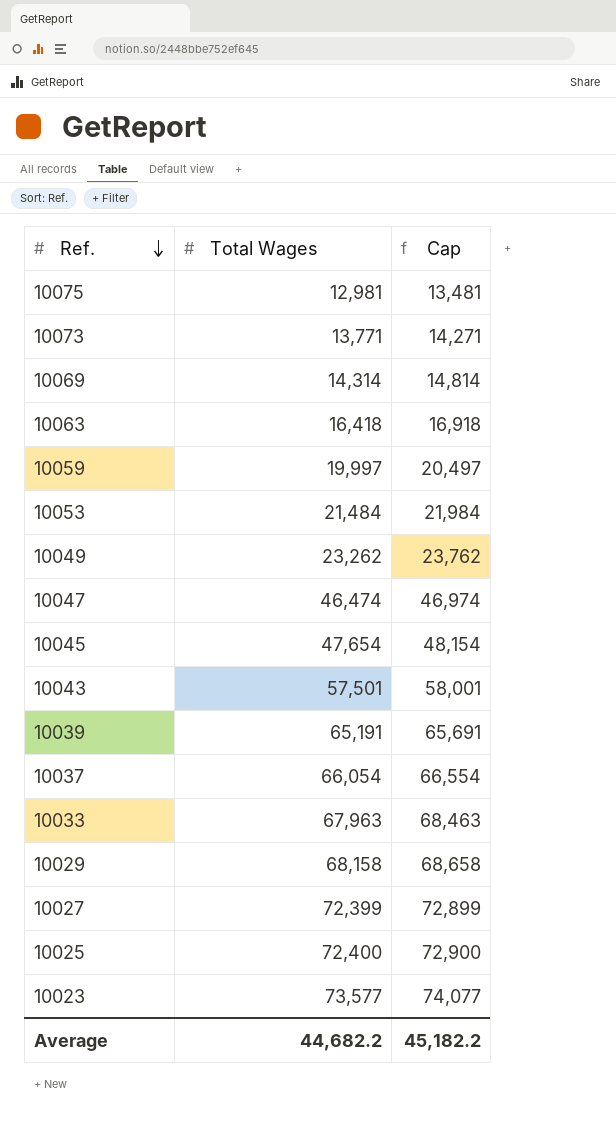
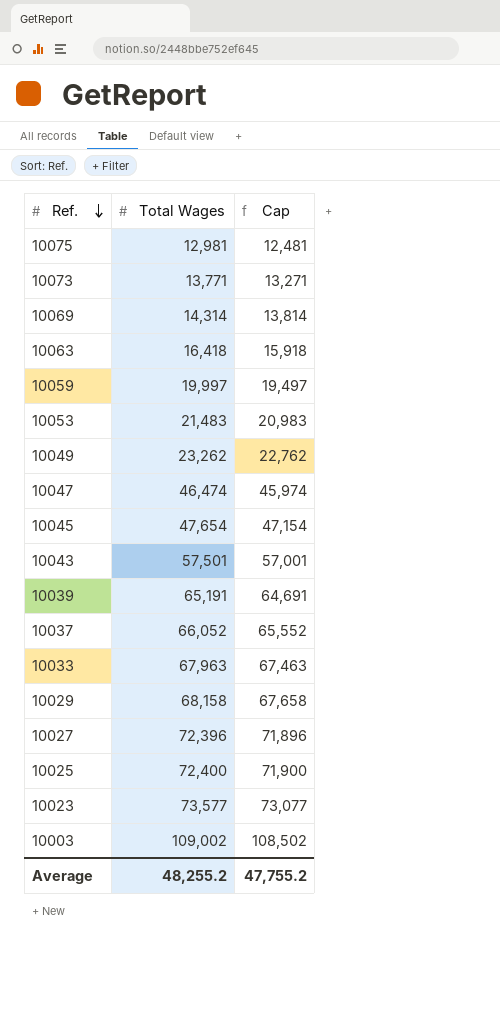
column Cap | formula: [Total Wages] + 500 -> [Total Wages] - 500
10053 | Total Wages: 21,484 -> 21,483
10037 | Total Wages: 66,054 -> 66,052
10027 | Total Wages: 72,399 -> 72,396
row 10003: none -> 109,002 | 108,502
Average | Total Wages: 44,682.2 -> 48,255.2
Average | Cap: 45,182.2 -> 47,755.2

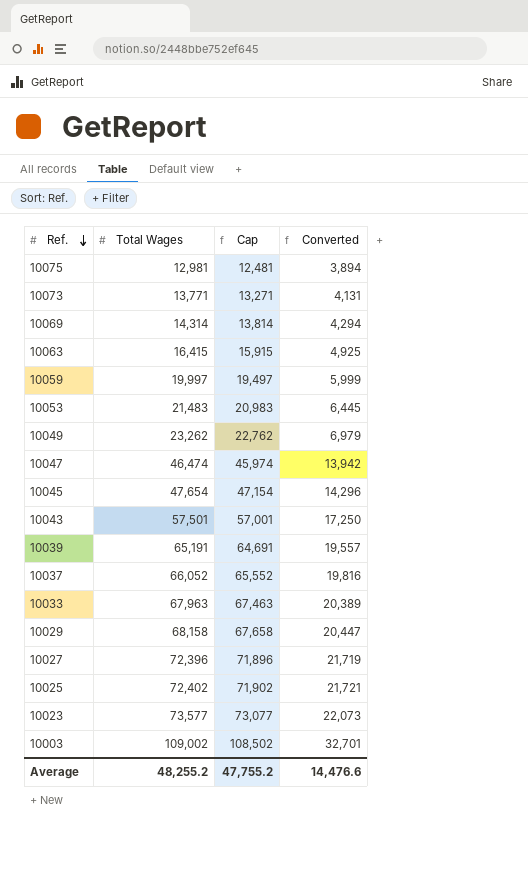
column Converted | formula: none -> [Total Wages] * 0.3
10063 | Total Wages: 16,418 -> 16,415
10063 | Cap: 15,918 -> 15,915
10025 | Total Wages: 72,400 -> 72,402
10025 | Cap: 71,900 -> 71,902

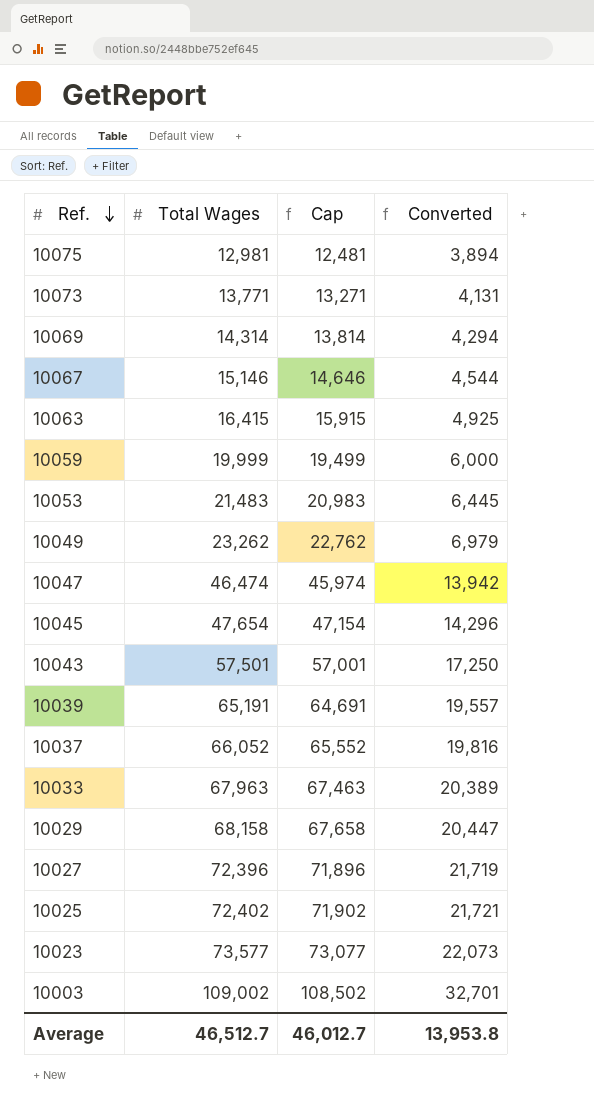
row 10067: none -> 15,146 | 14,646 | 4,544
10059 | Total Wages: 19,997 -> 19,999
10059 | Cap: 19,497 -> 19,499
10059 | Converted: 5,999 -> 6,000
Average | Total Wages: 48,255.2 -> 46,512.7
Average | Cap: 47,755.2 -> 46,012.7
Average | Converted: 14,476.6 -> 13,953.8

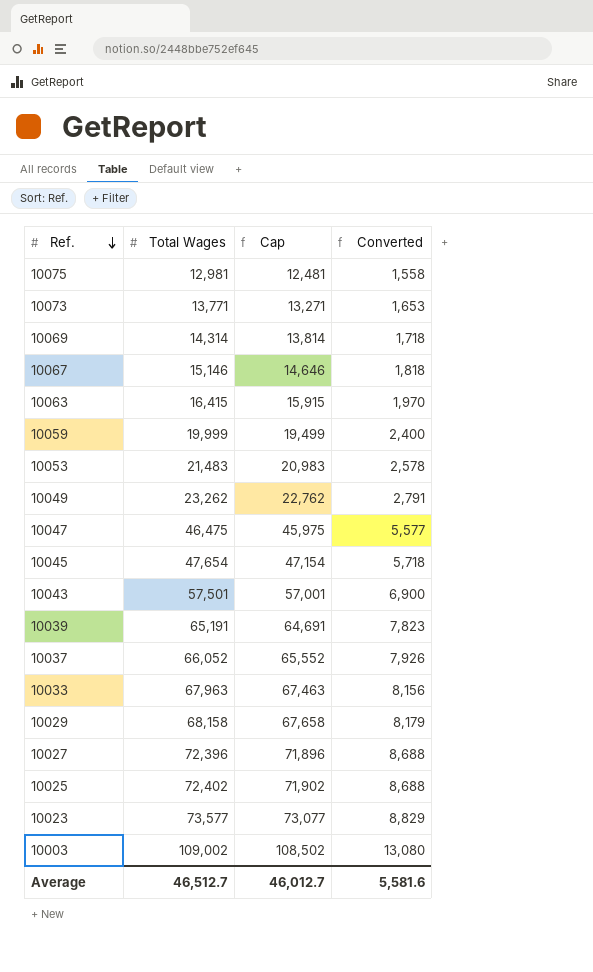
column Converted | formula: [Total Wages] * 0.3 -> [Total Wages] * 0.12
10047 | Total Wages: 46,474 -> 46,475
10047 | Cap: 45,974 -> 45,975
Average | Converted: 13,953.8 -> 5,581.6

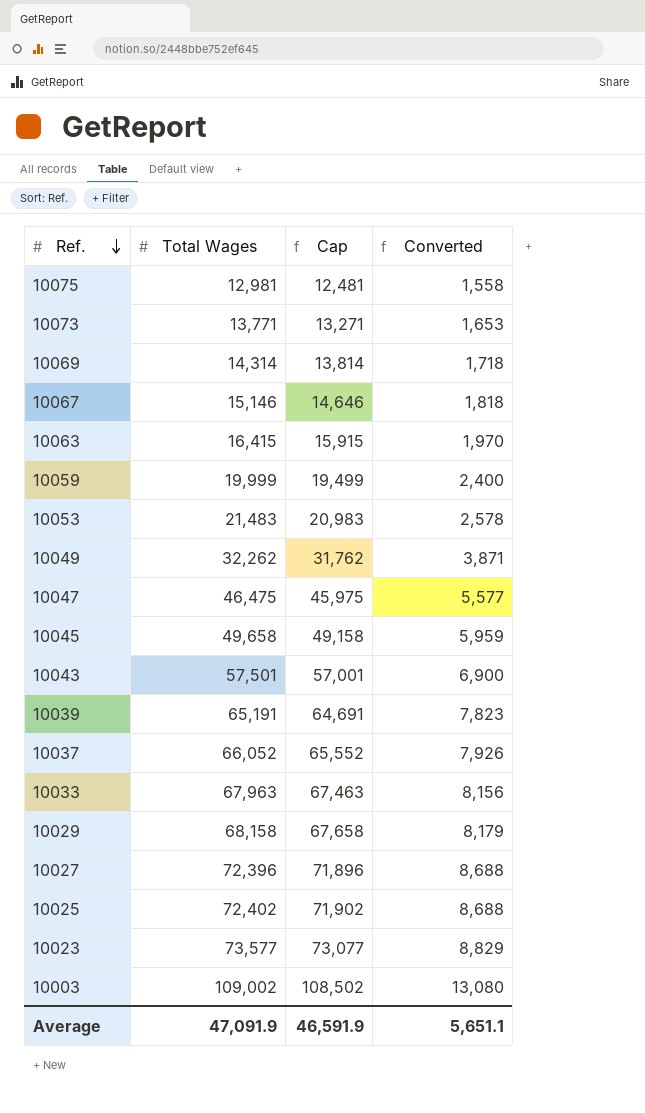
10049 | Total Wages: 23,262 -> 32,262
10049 | Cap: 22,762 -> 31,762
10049 | Converted: 2,791 -> 3,871
10045 | Total Wages: 47,654 -> 49,658
10045 | Cap: 47,154 -> 49,158
10045 | Converted: 5,718 -> 5,959
Average | Total Wages: 46,512.7 -> 47,091.9
Average | Cap: 46,012.7 -> 46,591.9
Average | Converted: 5,581.6 -> 5,651.1

